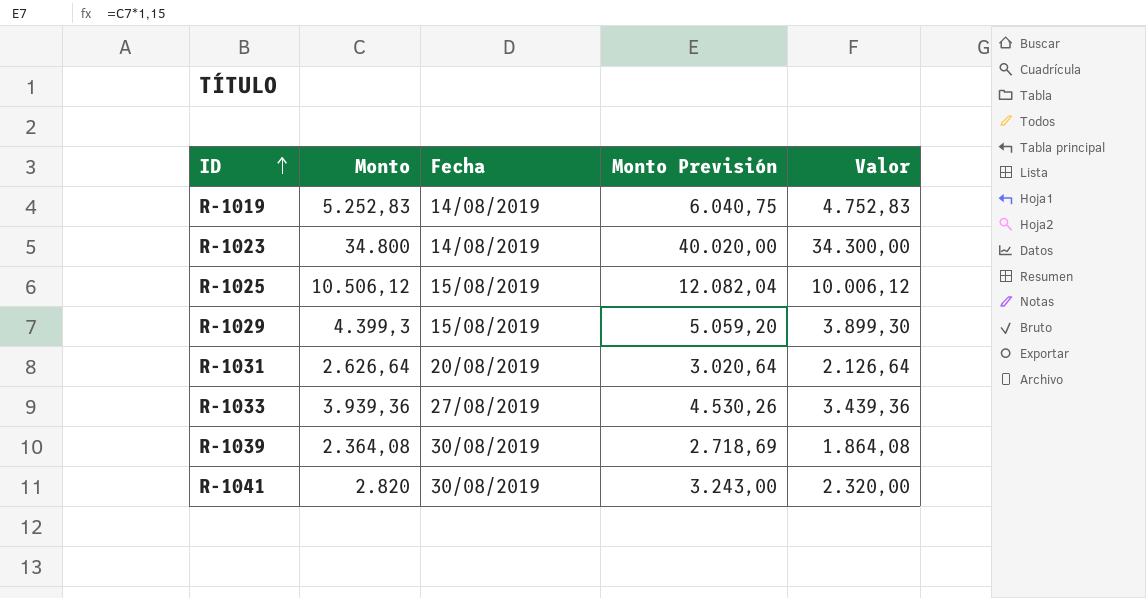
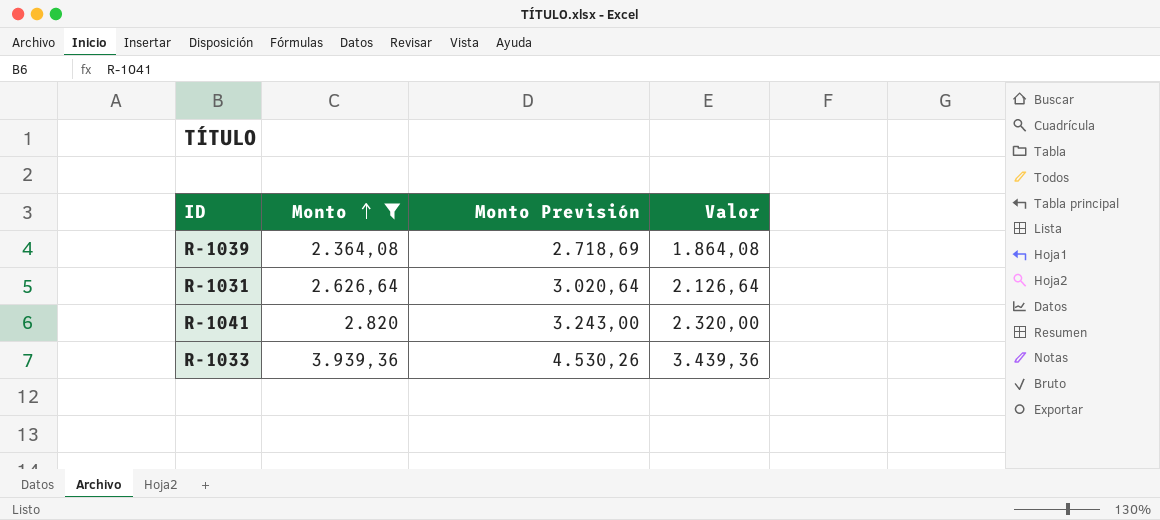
filter: none -> Monto <= 3.939,36
row order: ID ascending -> Monto ascending
column Fecha | position: 3 -> none

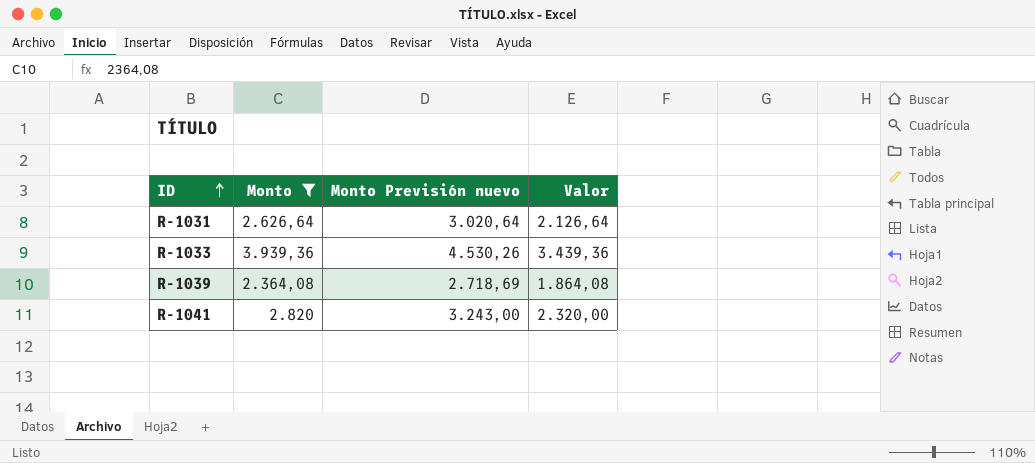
row order: Monto ascending -> ID ascending
column name: Monto Previsión -> Monto Previsión nuevo

